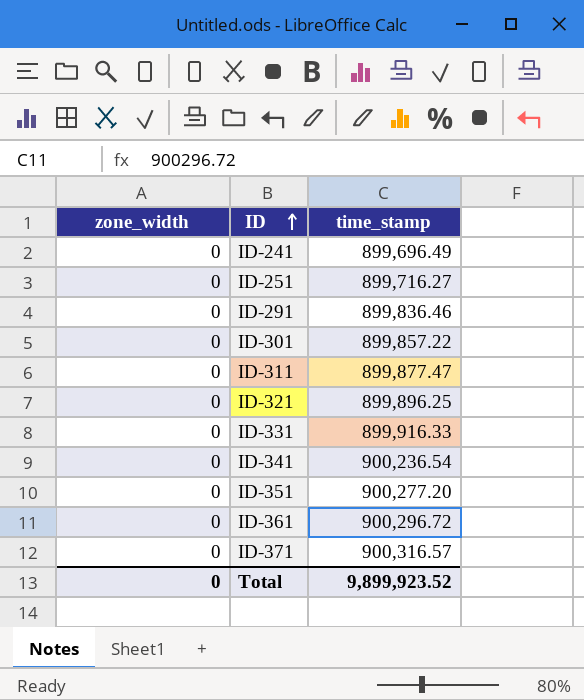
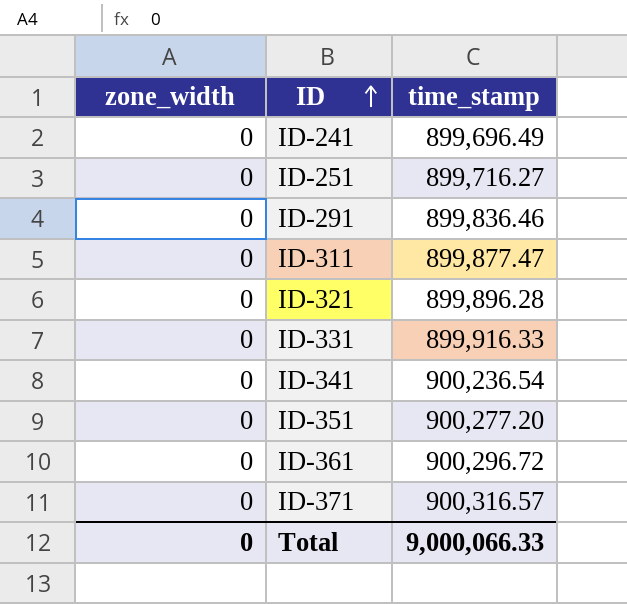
row ID-301: 0 | 899,857.22 -> none
ID-321 | time_stamp: 899,896.25 -> 899,896.28
Total | time_stamp: 9,899,923.52 -> 9,000,066.33

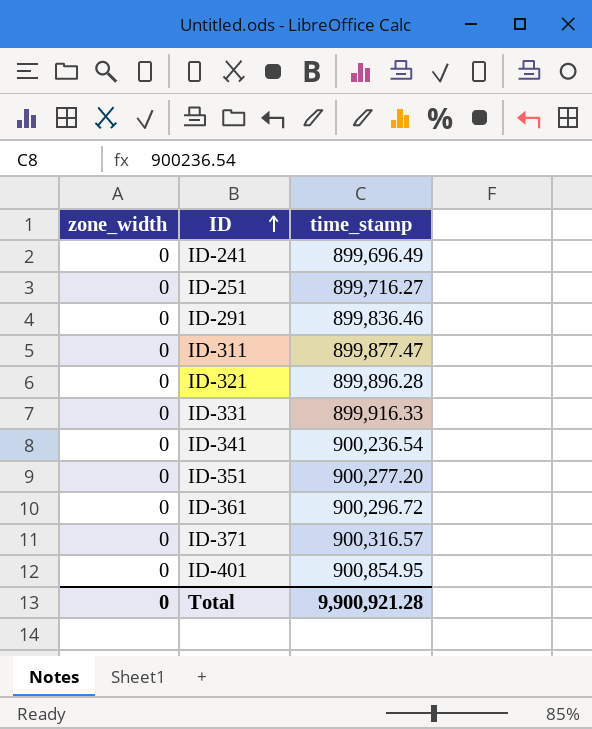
row ID-401: none -> 0 | 900,854.95
Total | time_stamp: 9,000,066.33 -> 9,900,921.28

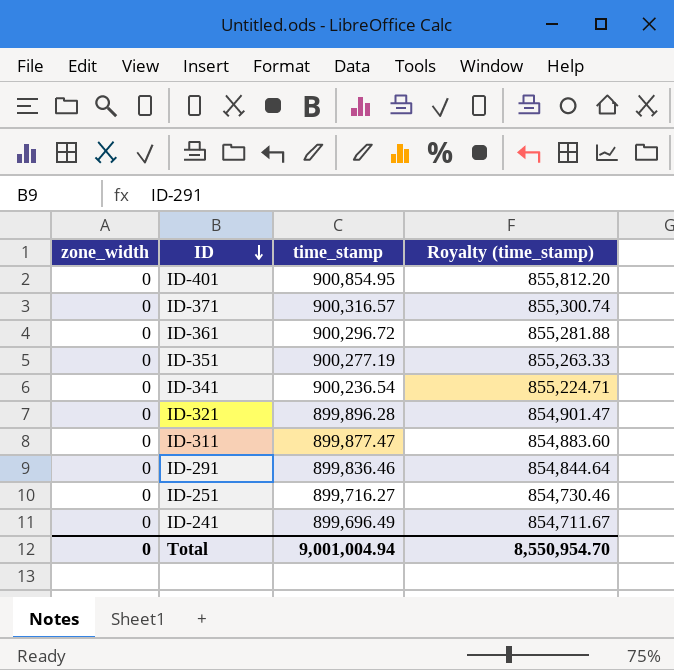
row order: ID ascending -> ID descending
column Royalty (time_stamp) | formula: none -> [time_stamp] * 0.95
row ID-331: 0 | 899,916.33 -> none
ID-351 | time_stamp: 900,277.20 -> 900,277.19
Total | time_stamp: 9,900,921.28 -> 9,001,004.94

